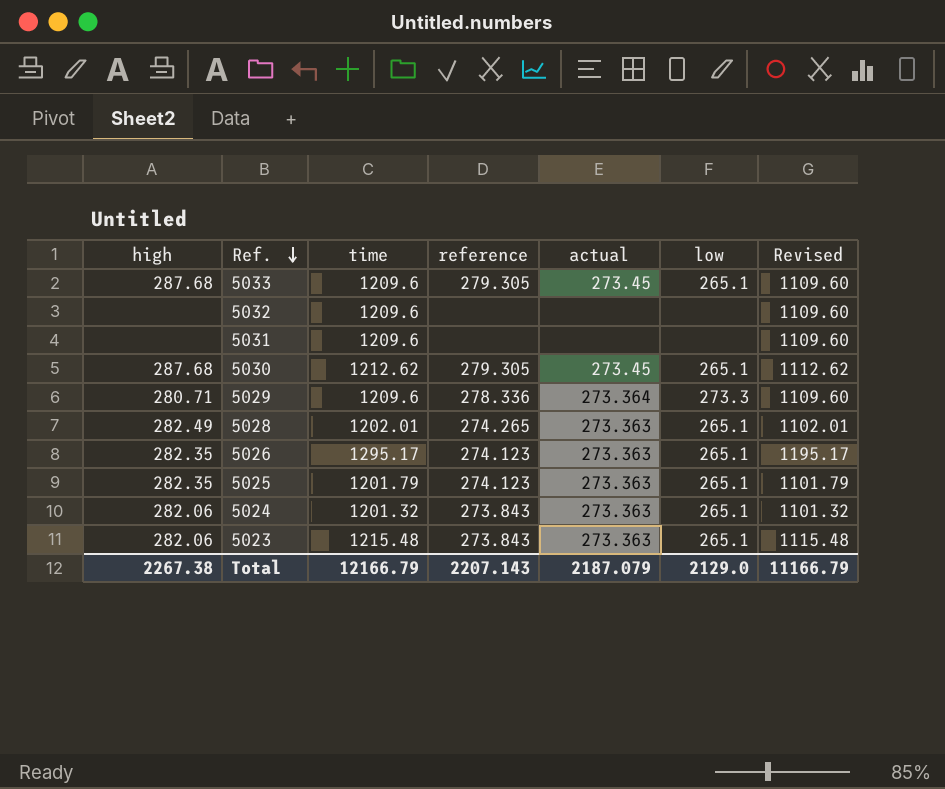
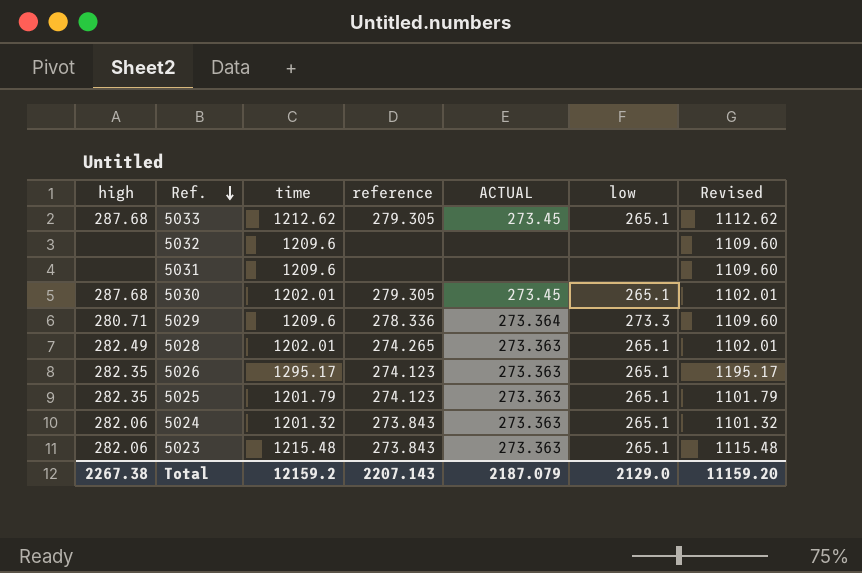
column name: actual -> ACTUAL
5033 | time: 1209.6 -> 1212.62
5033 | Revised: 1109.60 -> 1112.62
5030 | time: 1212.62 -> 1202.01
5030 | Revised: 1112.62 -> 1102.01
Total | time: 12166.79 -> 12159.2
Total | Revised: 11166.79 -> 11159.20

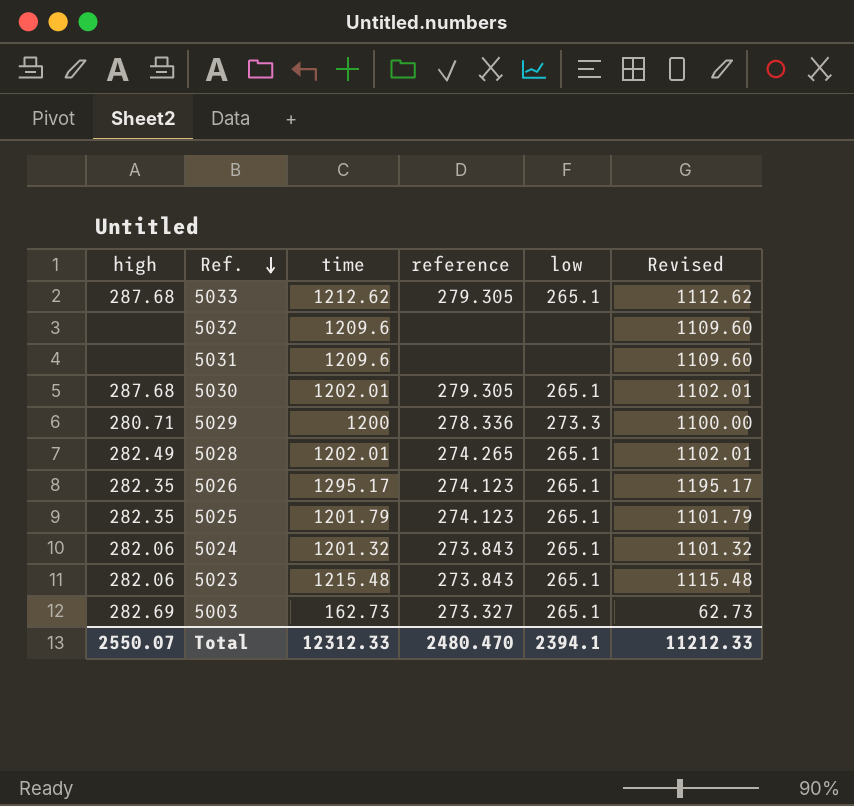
column ACTUAL | position: 5 -> none
5029 | time: 1209.6 -> 1200
5029 | Revised: 1109.60 -> 1100.00
row 5003: none -> 282.69 | 162.73 | 273.327 | 265.1 | 62.73
Total | high: 2267.38 -> 2550.07
Total | time: 12159.2 -> 12312.33
Total | reference: 2207.143 -> 2480.470
Total | low: 2129.0 -> 2394.1
Total | Revised: 11159.20 -> 11212.33

